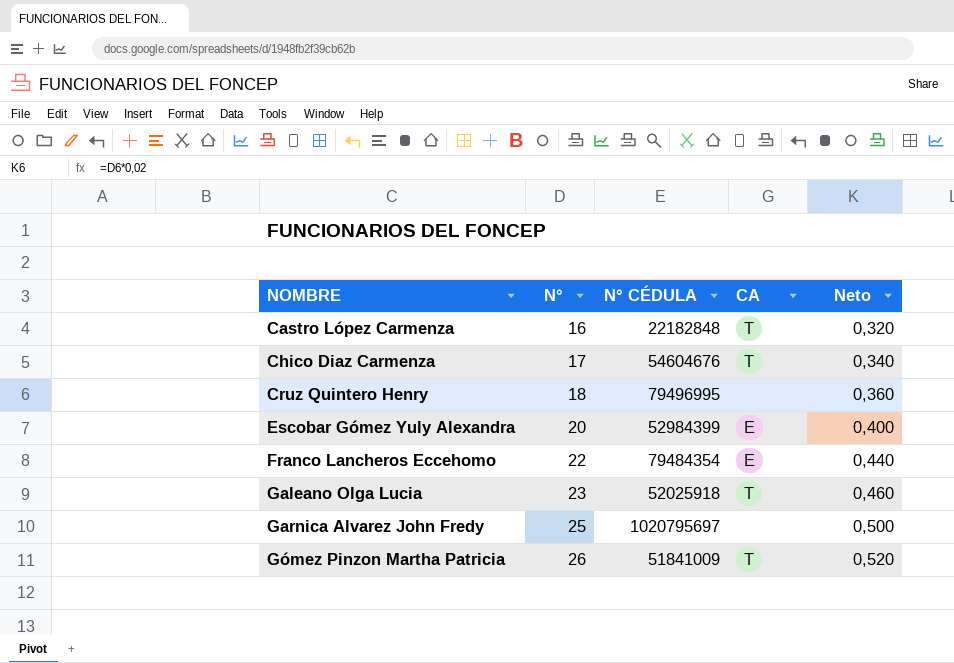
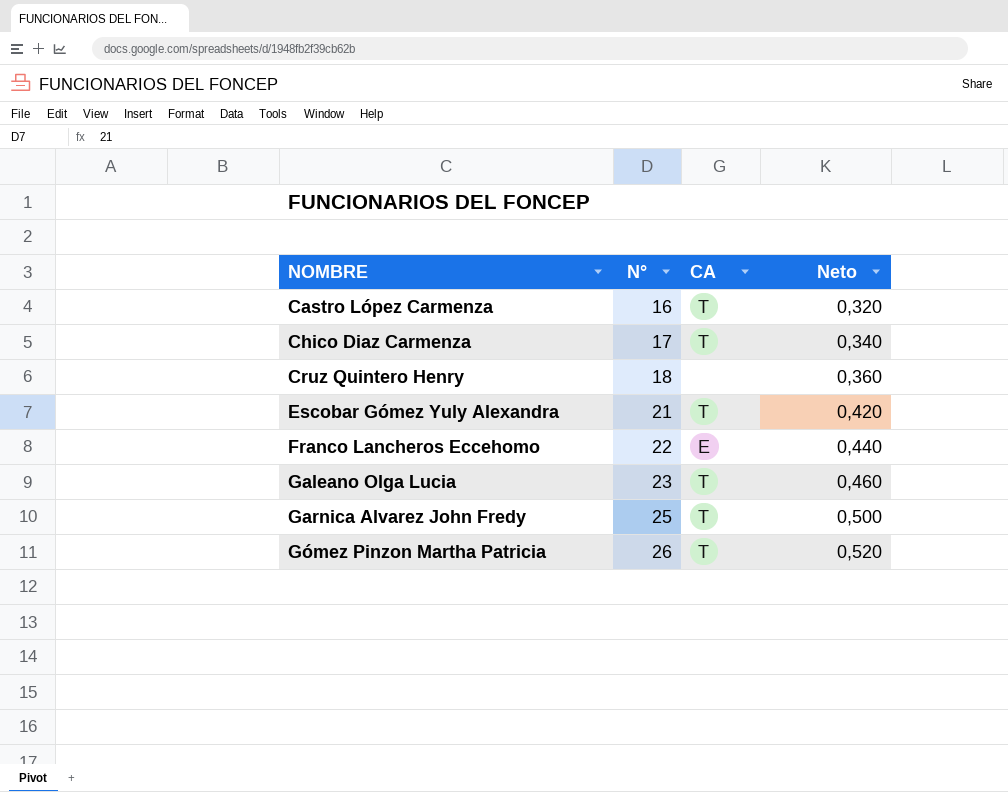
column N° CÉDULA | position: 3 -> none
Escobar Gómez Yuly Alexandra | N°: 20 -> 21
Escobar Gómez Yuly Alexandra | CA: E -> T
Escobar Gómez Yuly Alexandra | Neto: 0,400 -> 0,420
Garnica Alvarez John Fredy | CA: none -> T

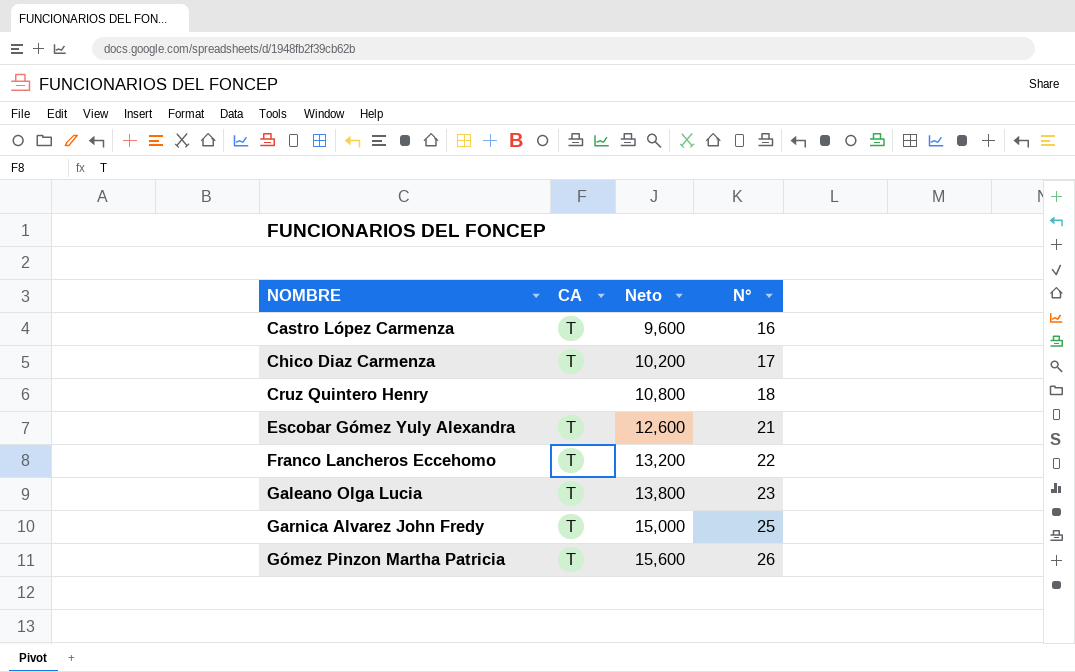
column Neto | formula: [N°] * 0,02 -> [N°] * 0,6
column N° | position: 2 -> 4
Franco Lancheros Eccehomo | CA: E -> T

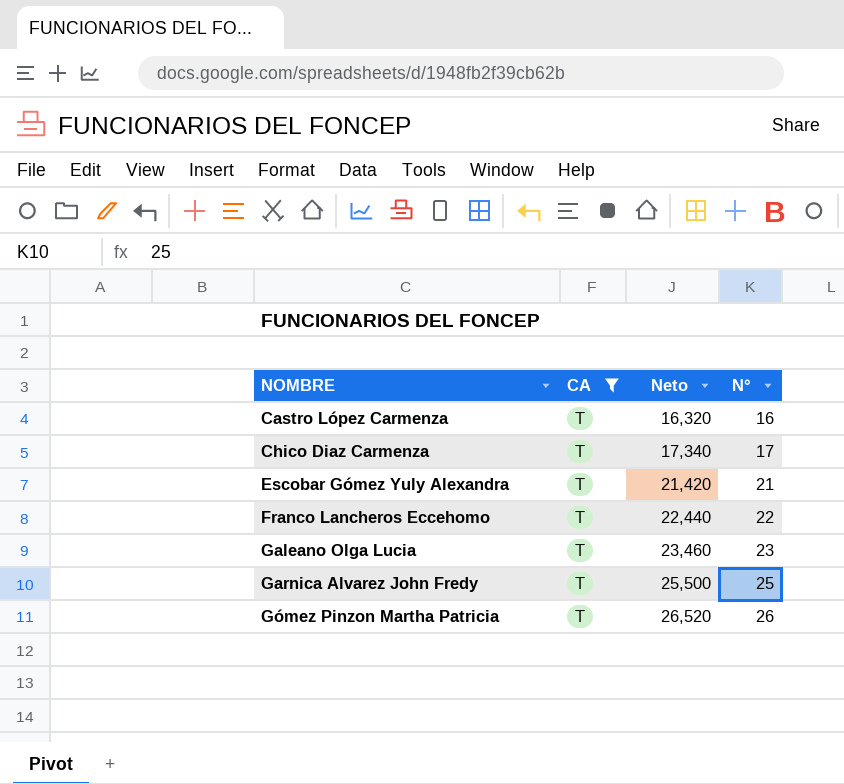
filter: none -> CA = T
column Neto | formula: [N°] * 0,6 -> [N°] * 1,02

